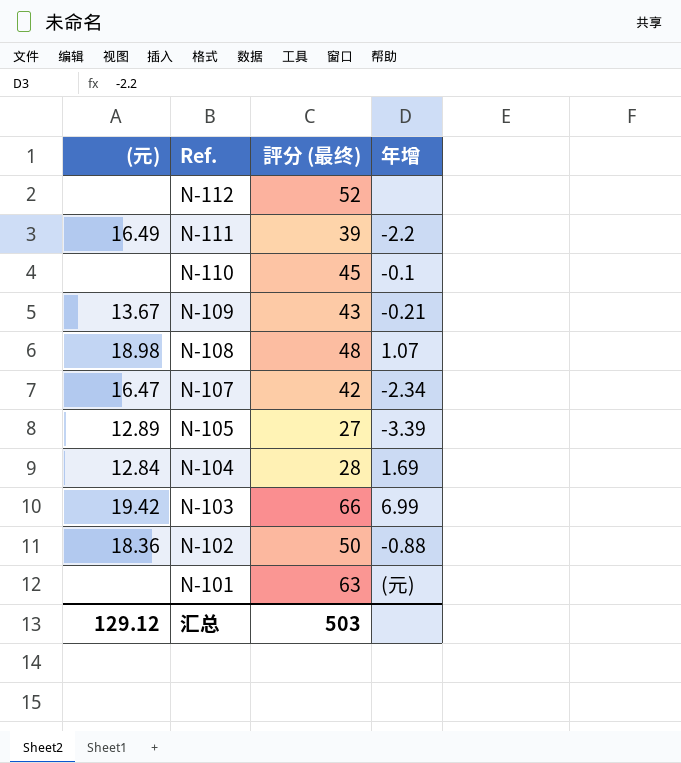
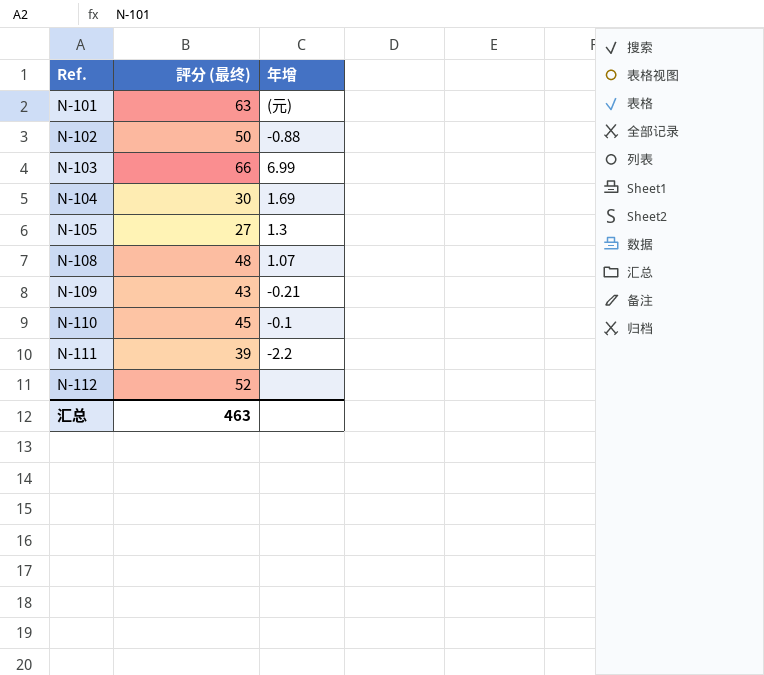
row order: Ref. descending -> Ref. ascending
column (元) | position: 1 -> none
row N-107: 16.47 | 42 | -2.34 -> none
N-104 | 評分 (最终): 28 -> 30
N-105 | 年增: -3.39 -> 1.3
汇总 | 評分 (最终): 503 -> 463

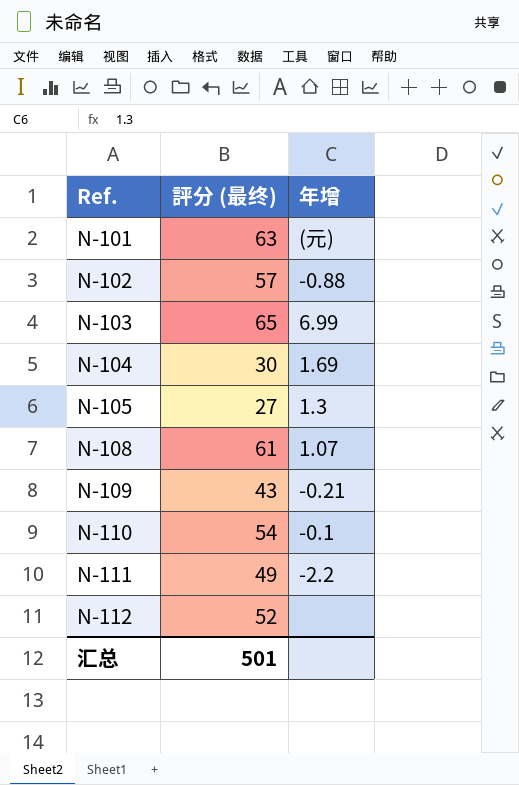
N-102 | 評分 (最终): 50 -> 57
N-103 | 評分 (最终): 66 -> 65
N-108 | 評分 (最终): 48 -> 61
N-110 | 評分 (最终): 45 -> 54
N-111 | 評分 (最终): 39 -> 49
汇总 | 評分 (最终): 463 -> 501

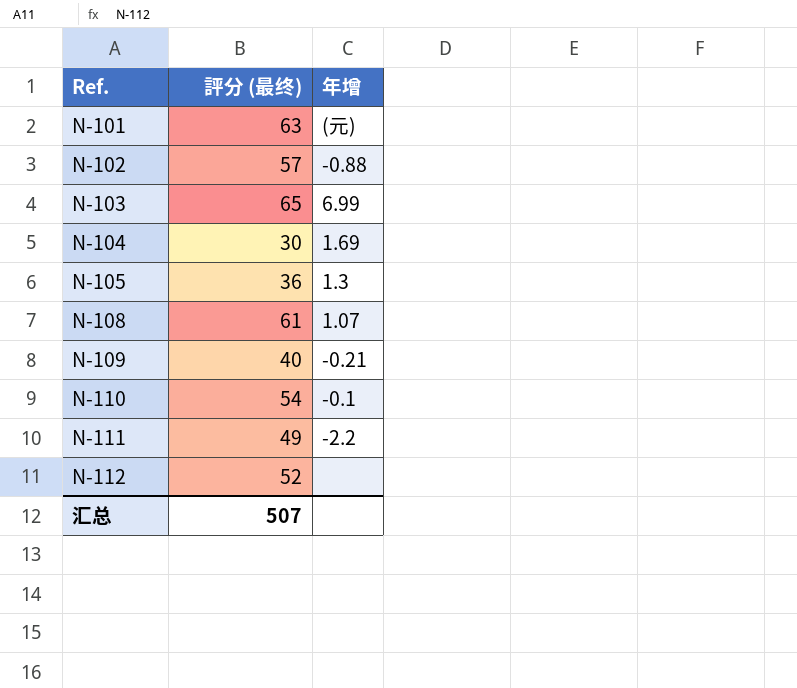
N-105 | 評分 (最终): 27 -> 36
N-109 | 評分 (最终): 43 -> 40
汇总 | 評分 (最终): 501 -> 507

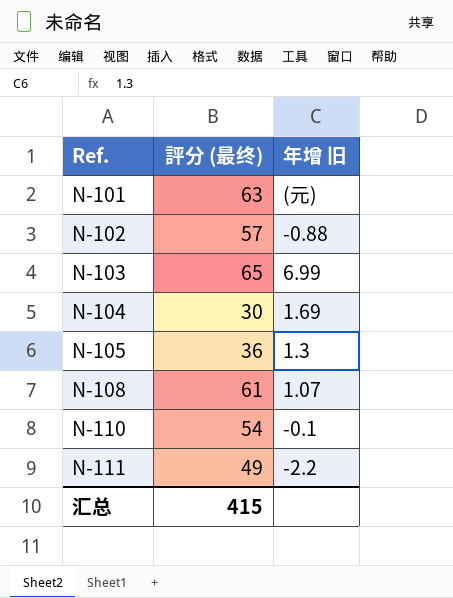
column name: 年增 -> 年增 旧
row N-109: 40 | -0.21 -> none
row N-112: 52 | none -> none
汇总 | 評分 (最终): 507 -> 415

